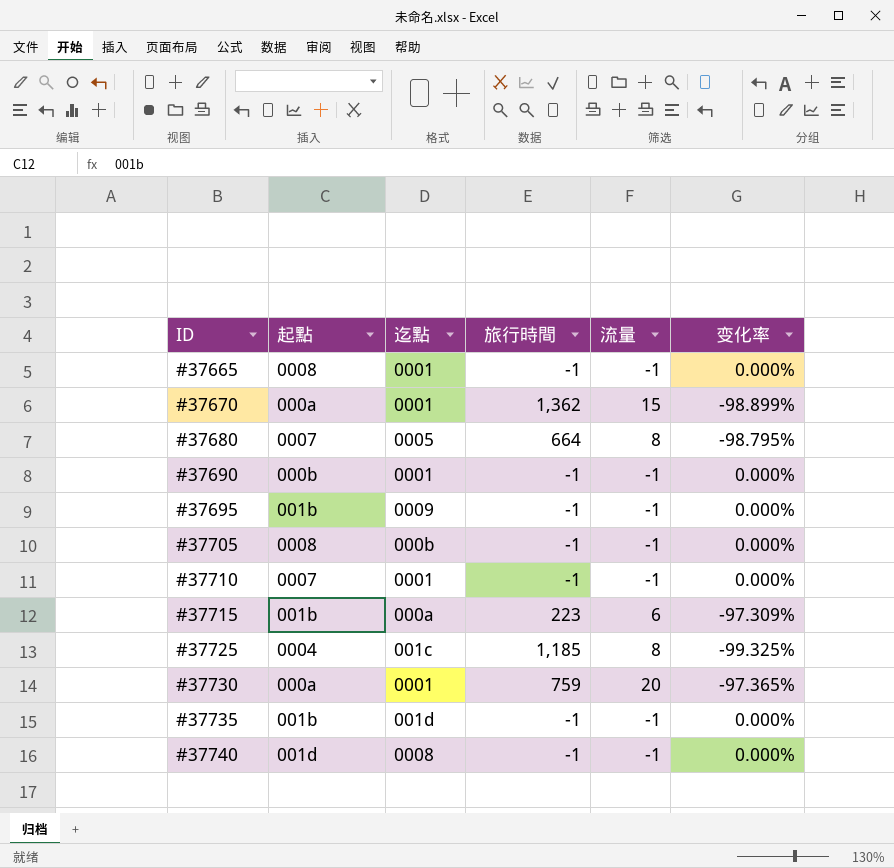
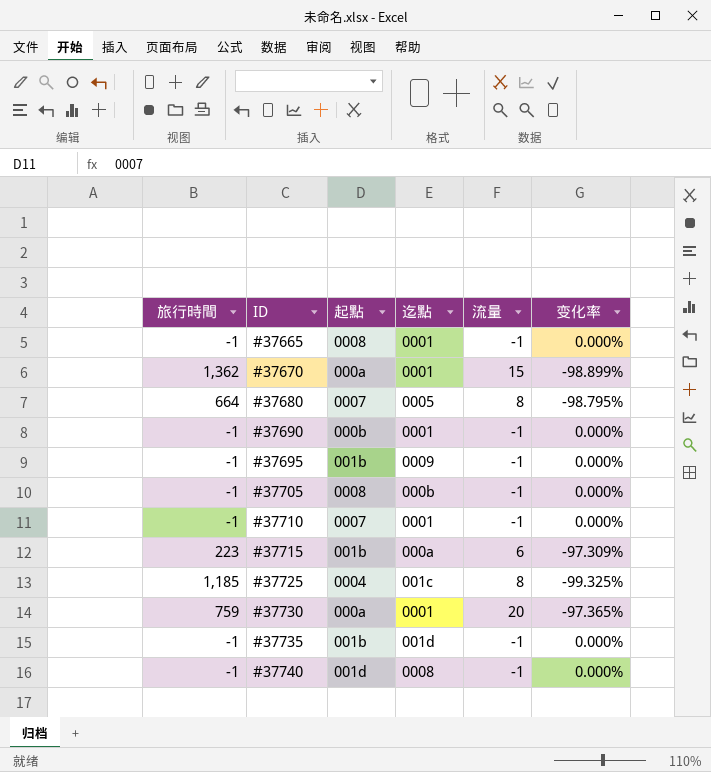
column 旅行時間 | position: 4 -> 1

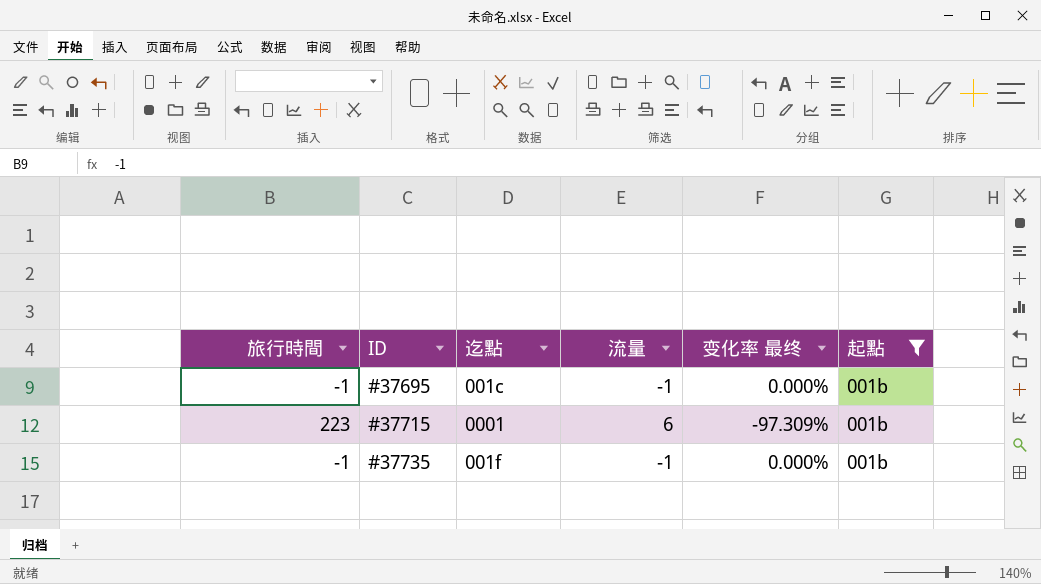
filter: none -> 起點 = 001b
column name: 变化率 -> 变化率 最终
column 起點 | position: 3 -> 6
#37695 | 迄點: 0009 -> 001c
#37715 | 迄點: 000a -> 0001
#37735 | 迄點: 001d -> 001f

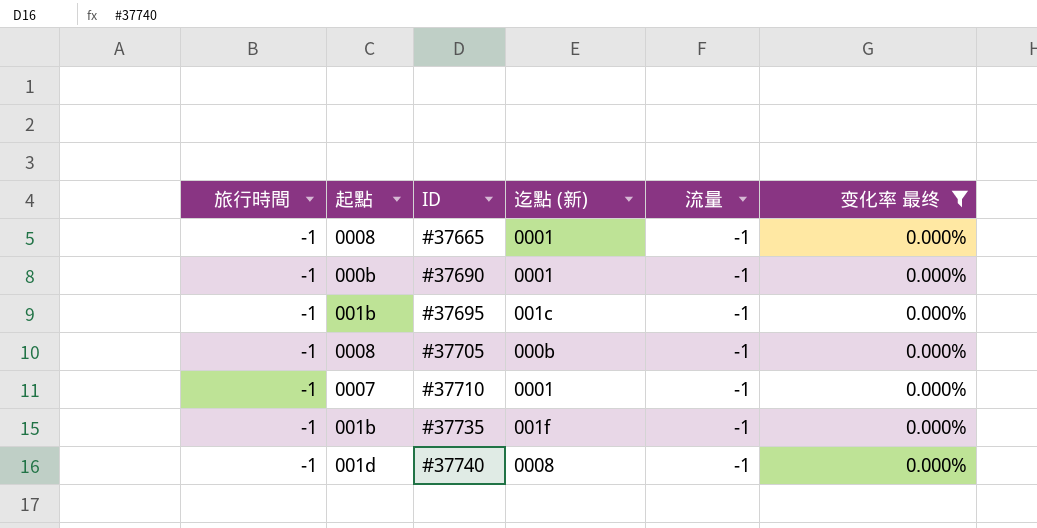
filter: 起點 = 001b -> 变化率 最终 = 0.000%
column 起點 | position: 6 -> 2
column name: 迄點 -> 迄點 (新)

